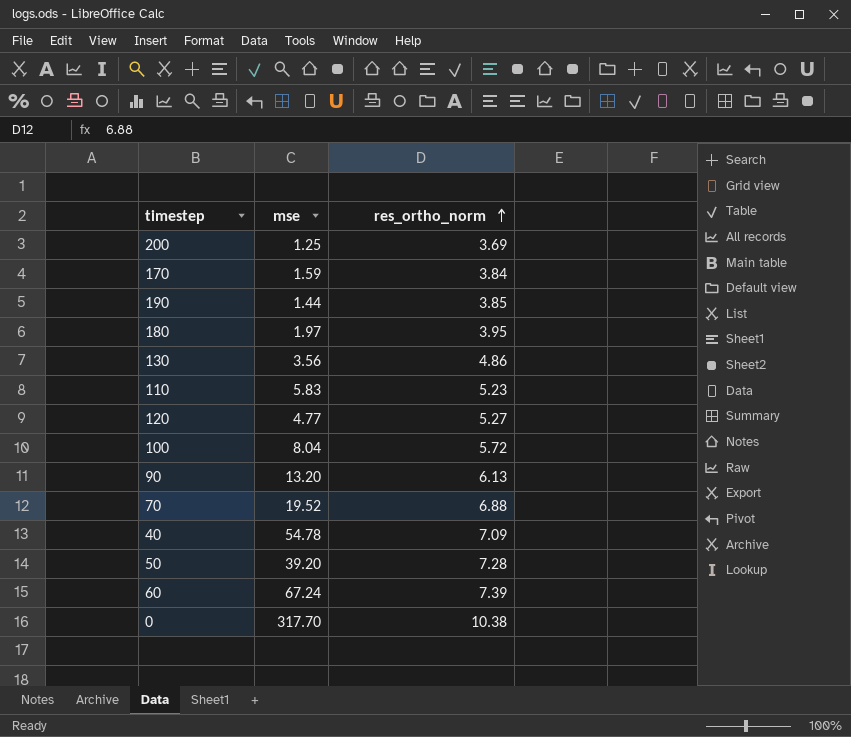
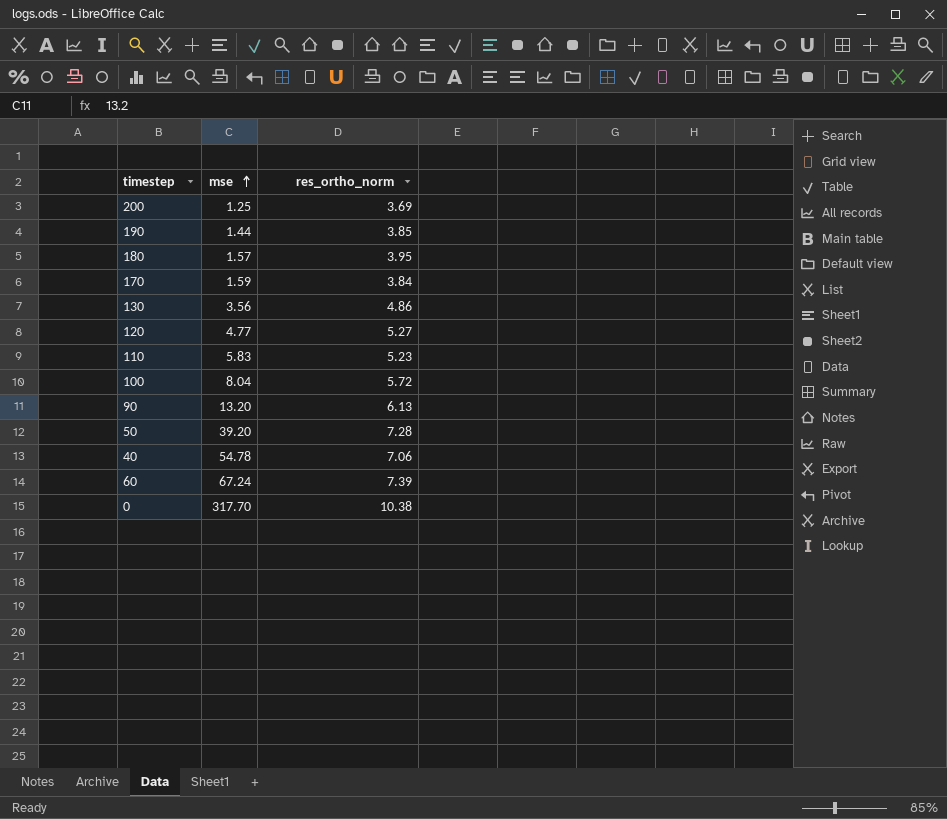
row order: res_ortho_norm ascending -> mse ascending
row 70: 19.52 | 6.88 -> none
180 | mse: 1.97 -> 1.57
40 | res_ortho_norm: 7.09 -> 7.06

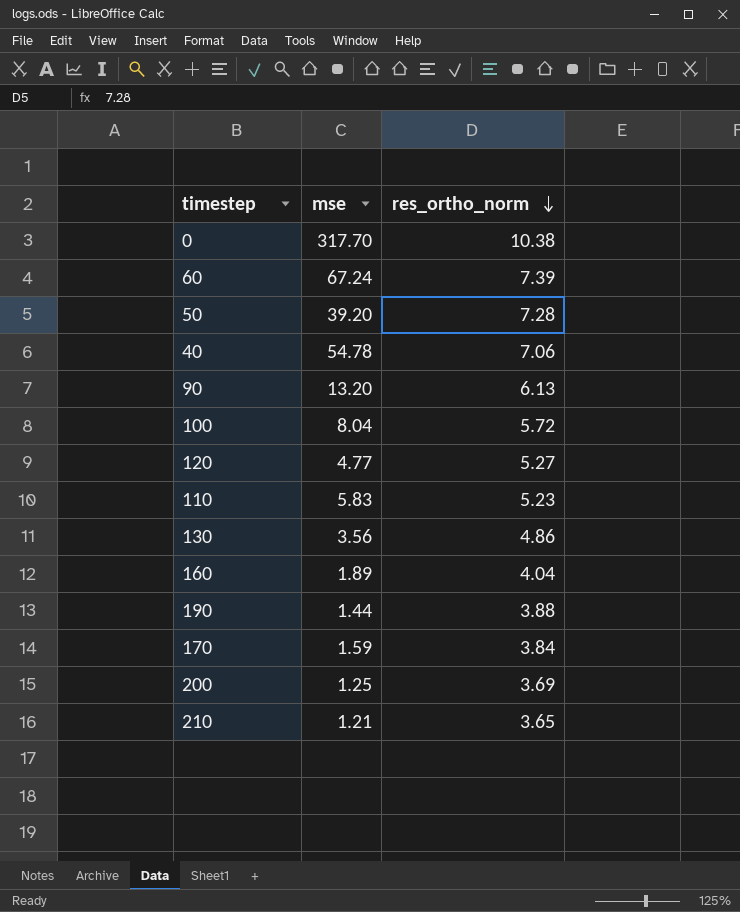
row order: mse ascending -> res_ortho_norm descending
row 180: 1.57 | 3.95 -> none
row 160: none -> 1.89 | 4.04
190 | res_ortho_norm: 3.85 -> 3.88
row 210: none -> 1.21 | 3.65

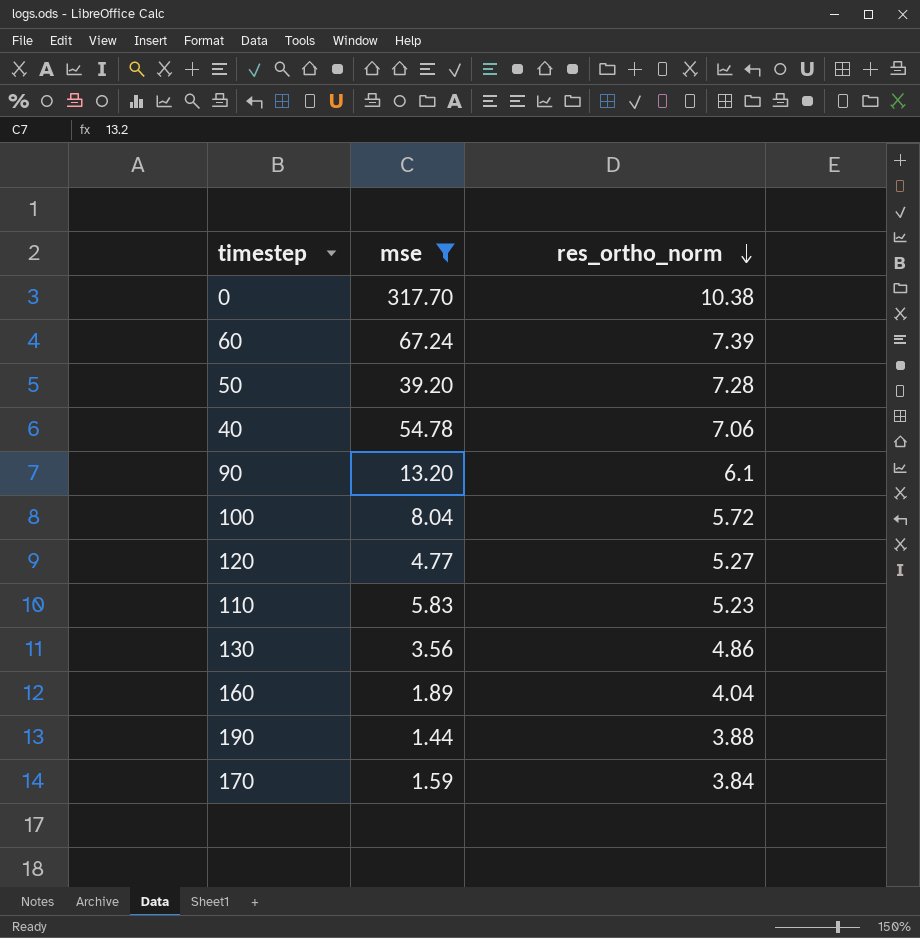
filter: none -> mse >= 1.44
90 | res_ortho_norm: 6.13 -> 6.1

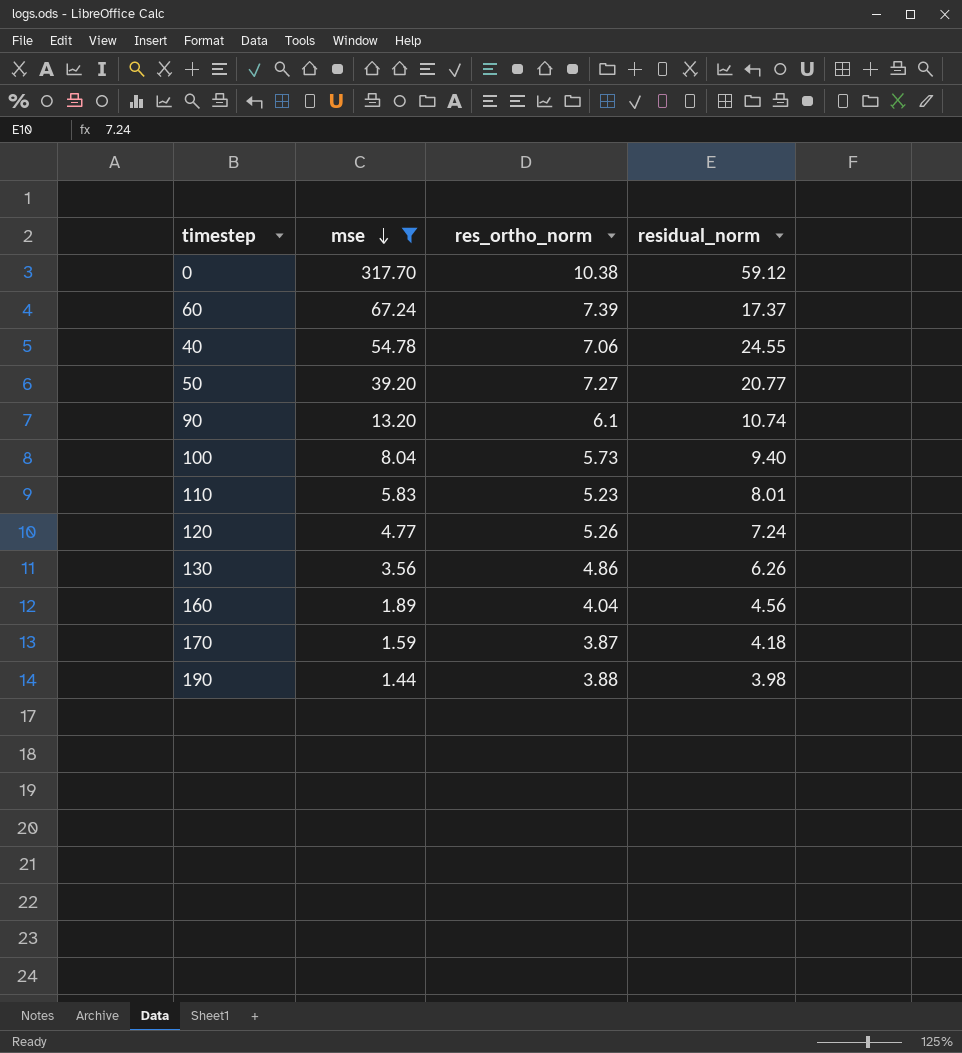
row order: res_ortho_norm descending -> mse descending
column residual_norm | position: none -> 4
50 | res_ortho_norm: 7.28 -> 7.27
100 | res_ortho_norm: 5.72 -> 5.73
120 | res_ortho_norm: 5.27 -> 5.26
170 | res_ortho_norm: 3.84 -> 3.87

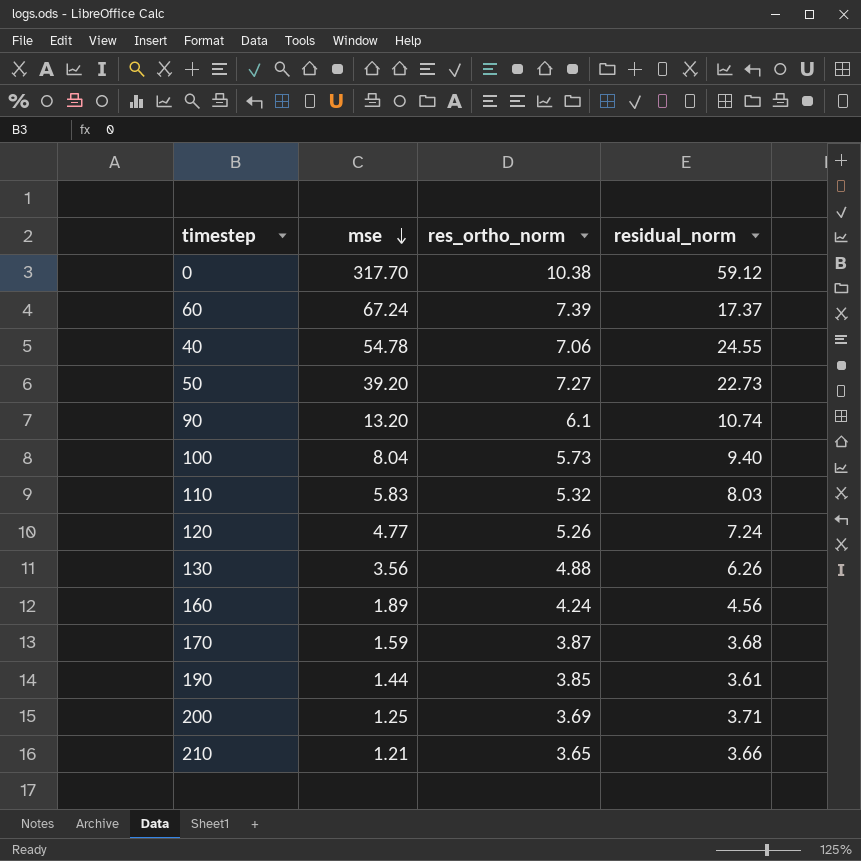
filter: mse >= 1.44 -> none
50 | residual_norm: 20.77 -> 22.73
110 | res_ortho_norm: 5.23 -> 5.32
110 | residual_norm: 8.01 -> 8.03
130 | res_ortho_norm: 4.86 -> 4.88
160 | res_ortho_norm: 4.04 -> 4.24
170 | residual_norm: 4.18 -> 3.68
190 | res_ortho_norm: 3.88 -> 3.85
190 | residual_norm: 3.98 -> 3.61

